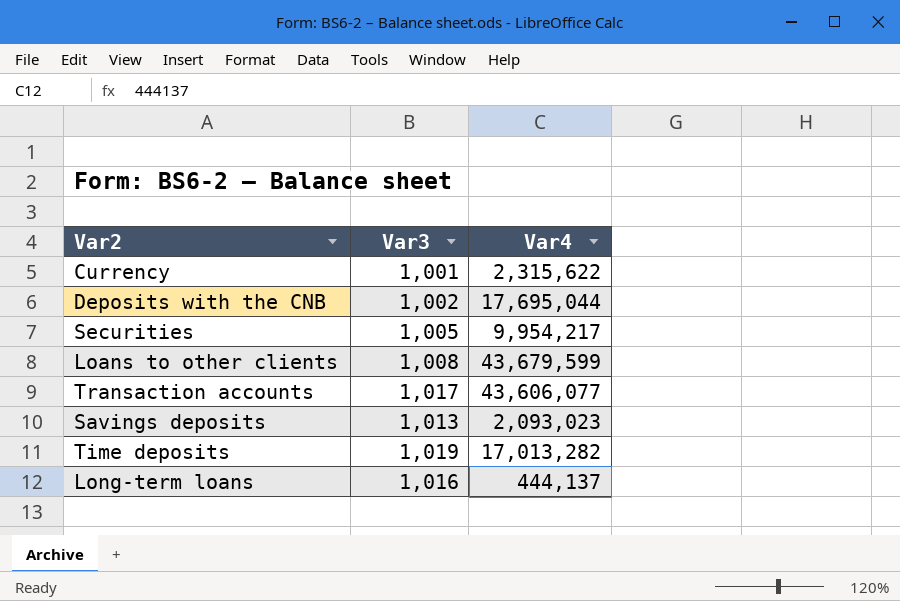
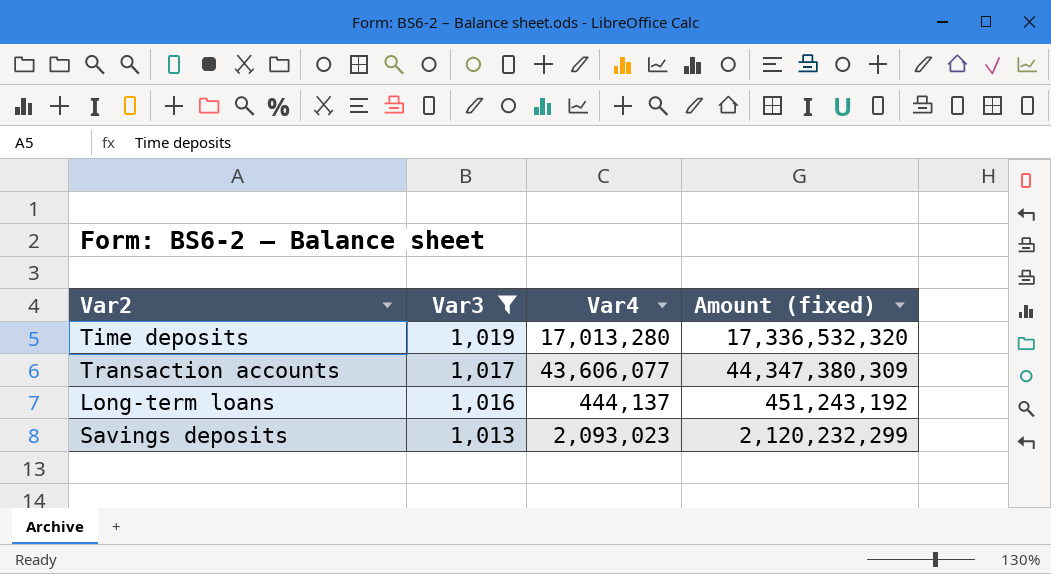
filter: none -> Var3 >= 1,013
row order: none -> Var3 descending
column Amount (fixed) | formula: none -> [Var3] * [Var4]
Time deposits | Var4: 17,013,282 -> 17,013,280

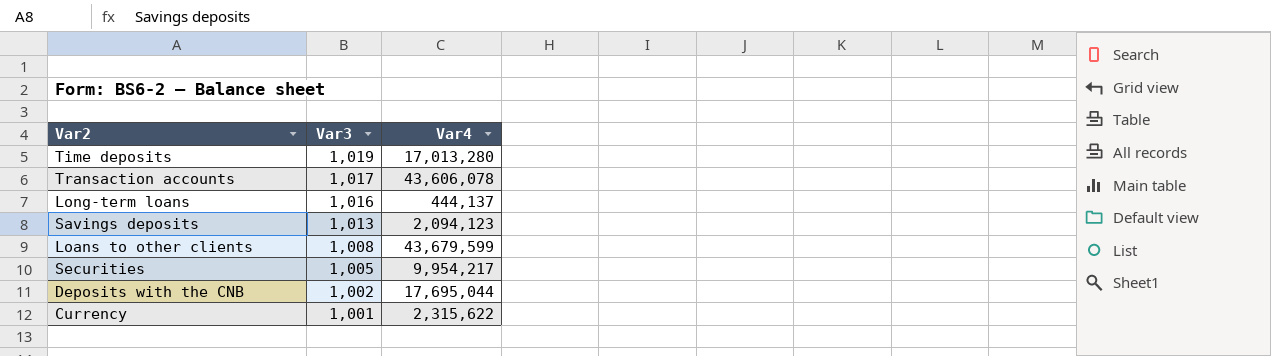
filter: Var3 >= 1,013 -> none
column Amount (fixed) | formula: [Var3] * [Var4] -> none
Transaction accounts | Var4: 43,606,077 -> 43,606,078
Savings deposits | Var4: 2,093,023 -> 2,094,123

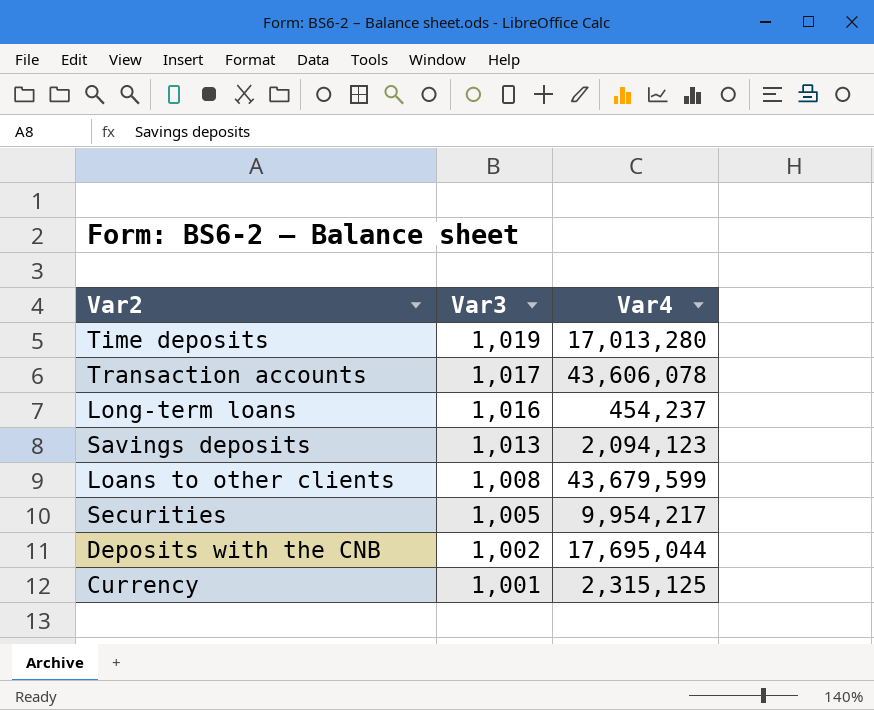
Long-term loans | Var4: 444,137 -> 454,237
Currency | Var4: 2,315,622 -> 2,315,125

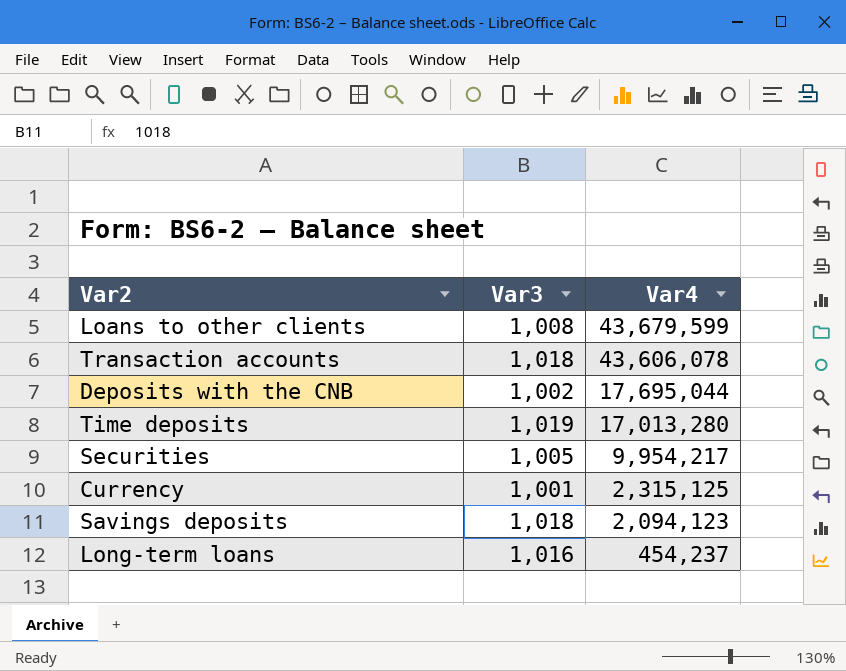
row order: Var3 descending -> Var4 descending
Transaction accounts | Var3: 1,017 -> 1,018
Savings deposits | Var3: 1,013 -> 1,018

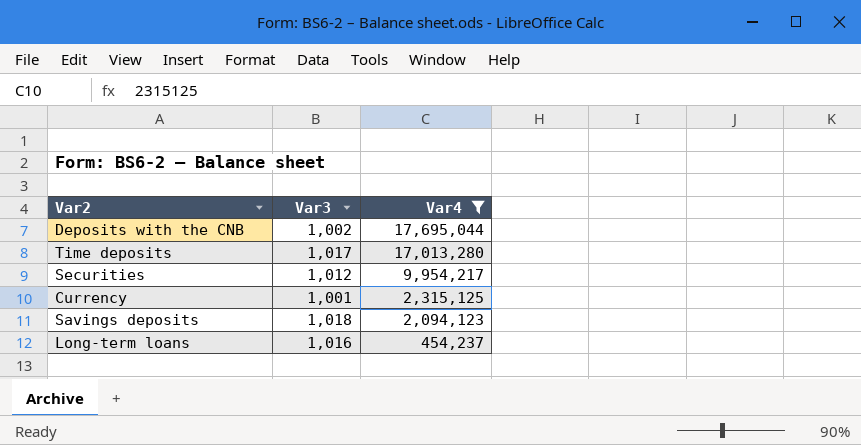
filter: none -> Var4 <= 17,695,044
Time deposits | Var3: 1,019 -> 1,017
Securities | Var3: 1,005 -> 1,012

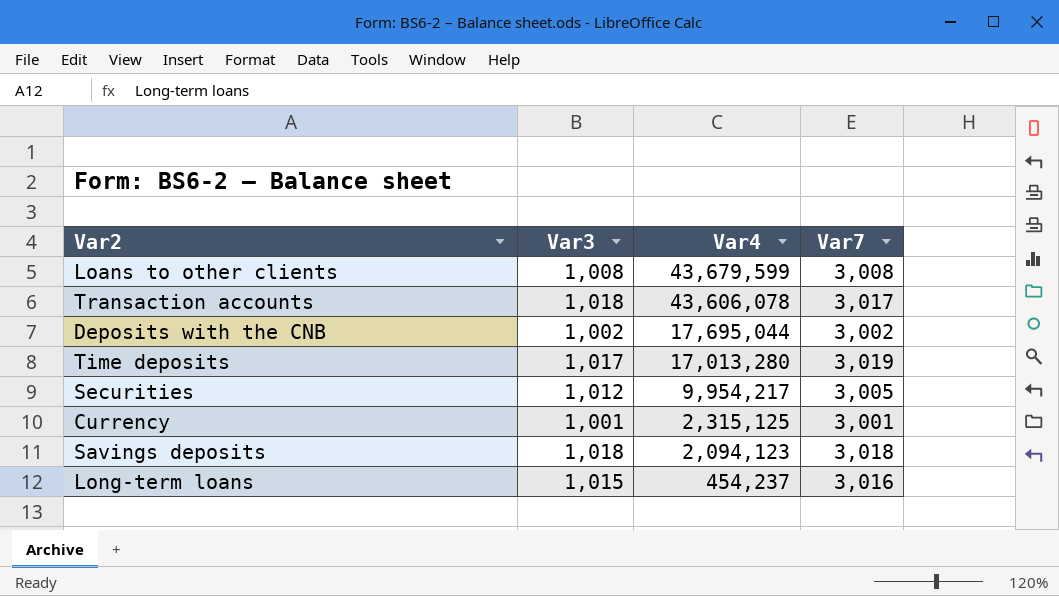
filter: Var4 <= 17,695,044 -> none
column Var7 | position: none -> 4
Long-term loans | Var3: 1,016 -> 1,015

